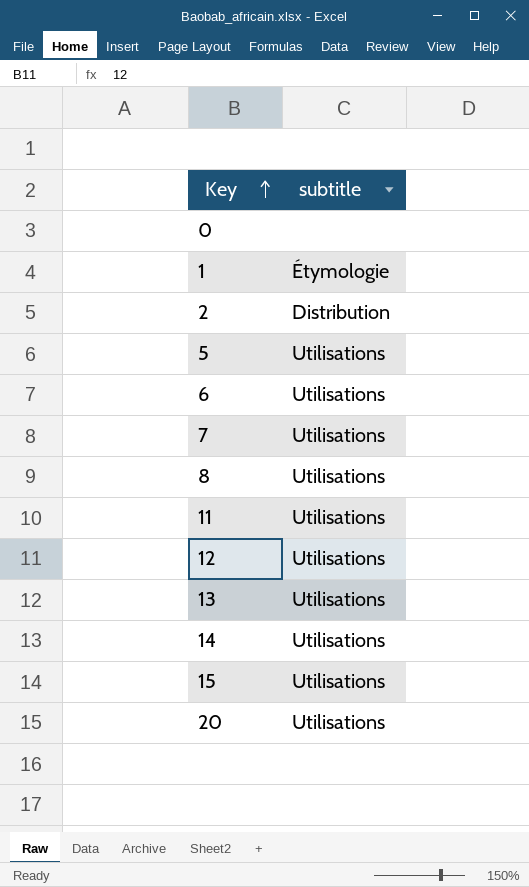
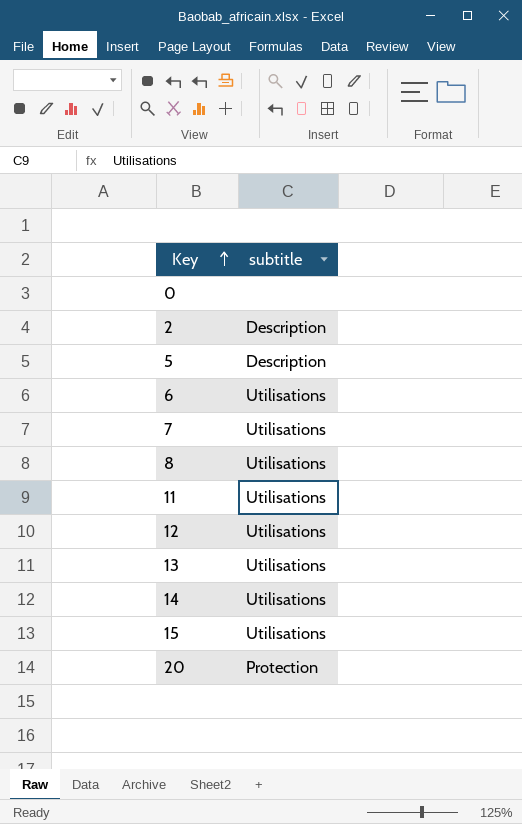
row 1: Étymologie -> none
2 | subtitle: Distribution -> Description
5 | subtitle: Utilisations -> Description
20 | subtitle: Utilisations -> Protection

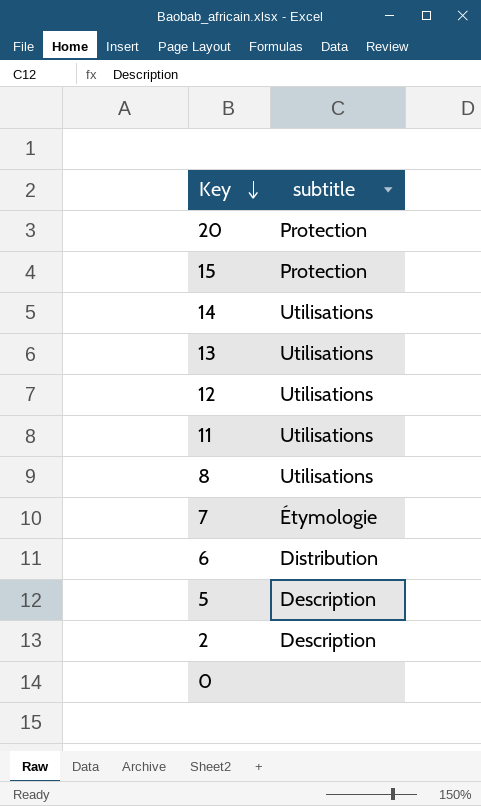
row order: Key ascending -> Key descending
15 | subtitle: Utilisations -> Protection
7 | subtitle: Utilisations -> Étymologie
6 | subtitle: Utilisations -> Distribution

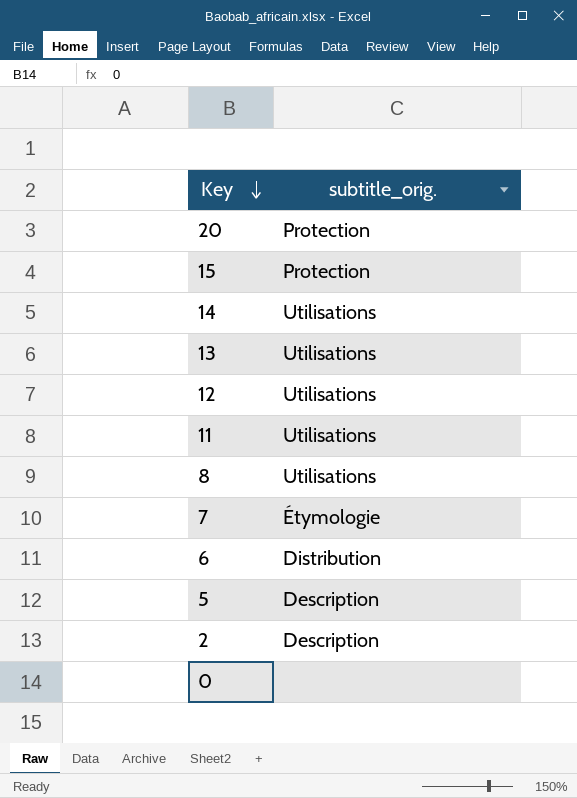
column name: subtitle -> subtitle_orig.

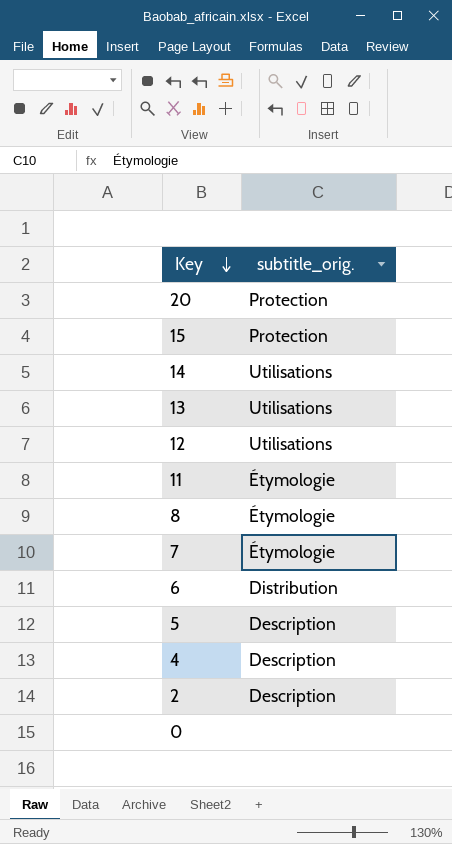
11 | subtitle_orig.: Utilisations -> Étymologie
8 | subtitle_orig.: Utilisations -> Étymologie
row 4: none -> Description

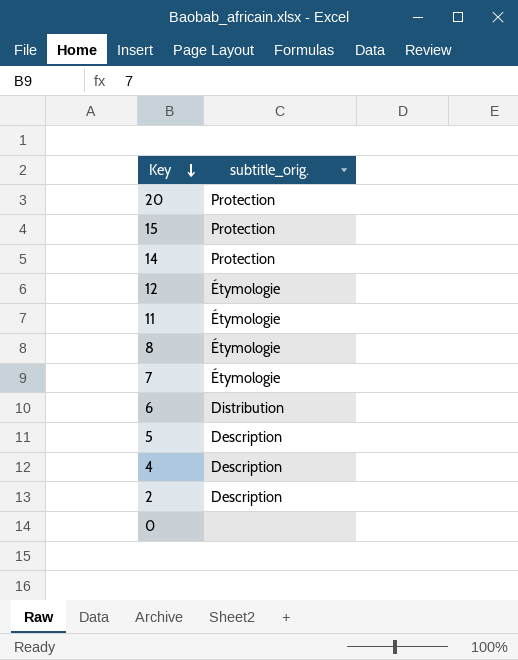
row 13: Utilisations -> none
14 | subtitle_orig.: Utilisations -> Protection
12 | subtitle_orig.: Utilisations -> Étymologie

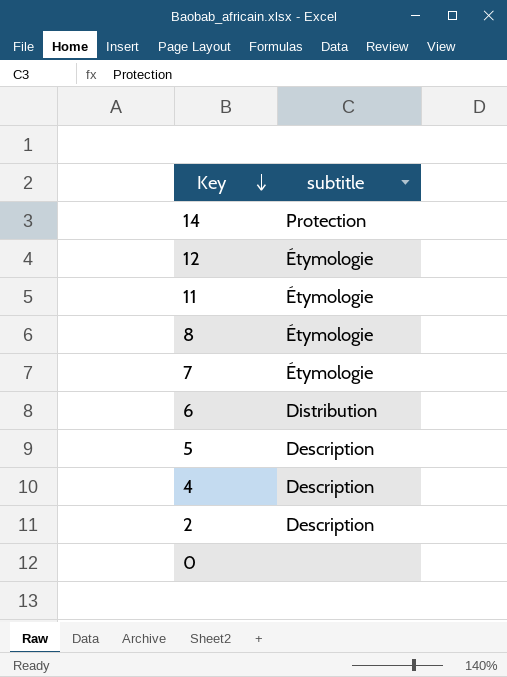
column name: subtitle_orig. -> subtitle
row 20: Protection -> none
row 15: Protection -> none

